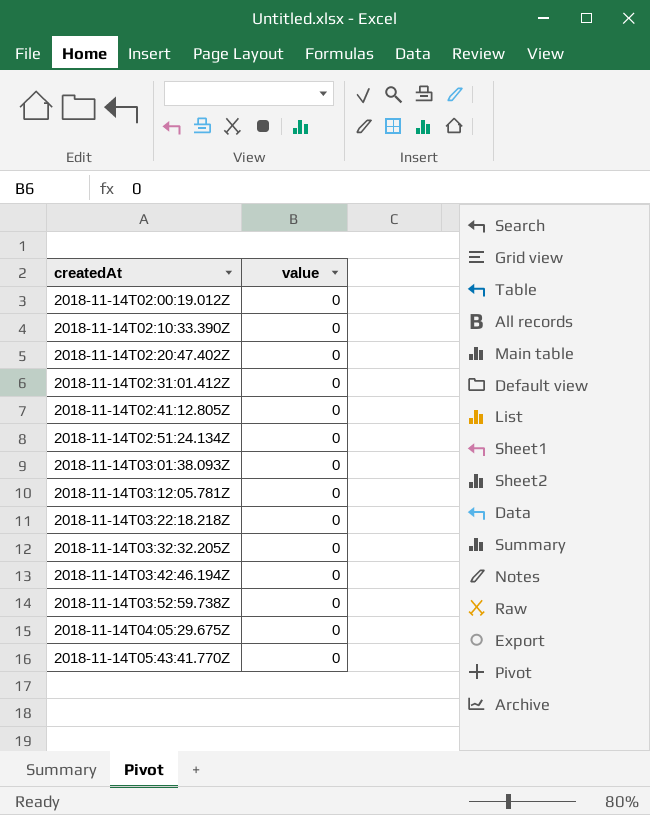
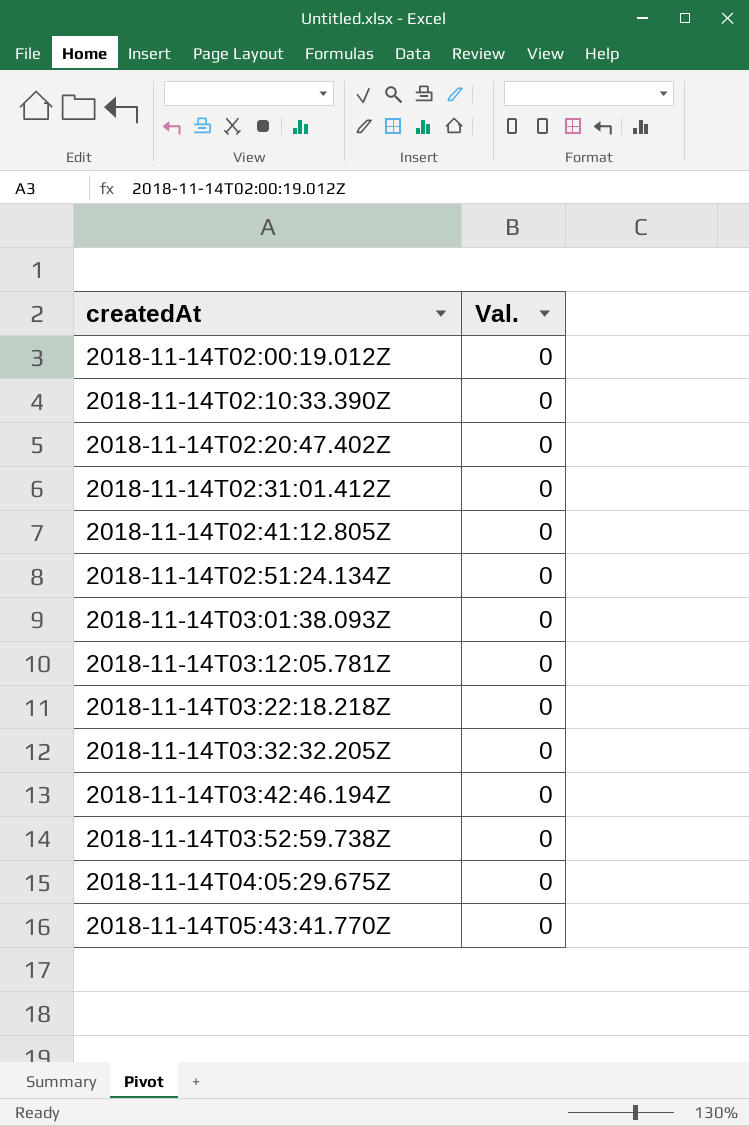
column name: value -> Val.

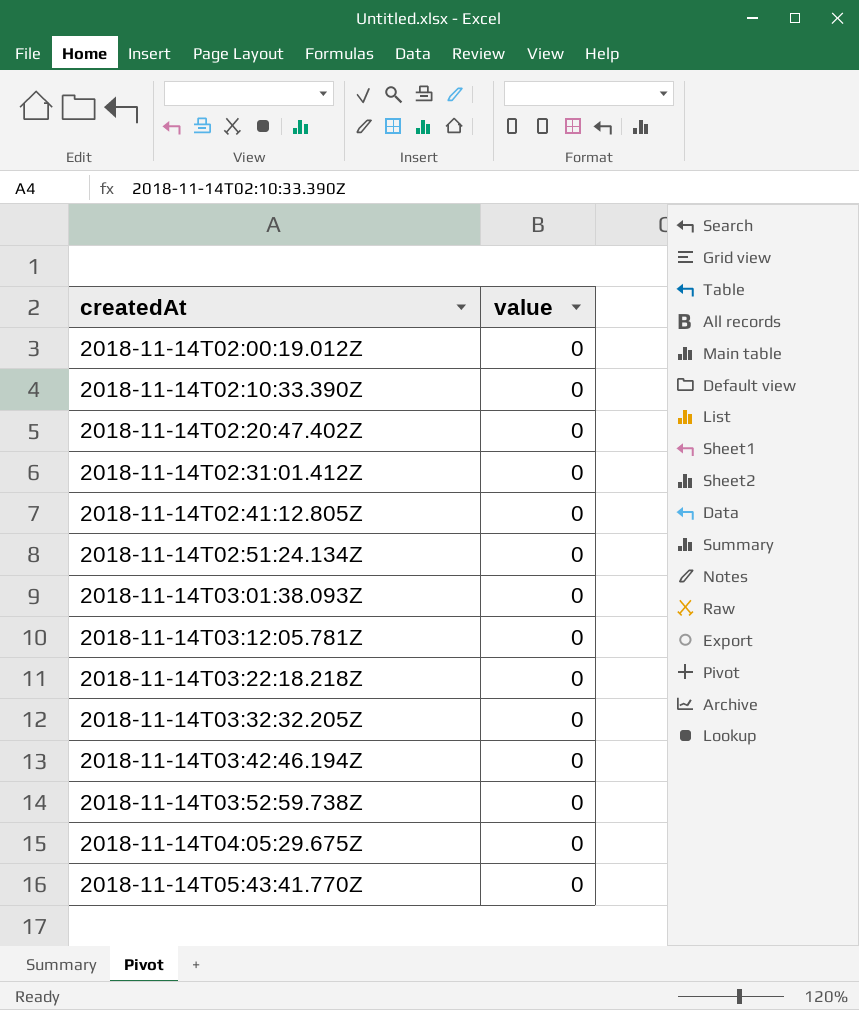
column name: Val. -> value

